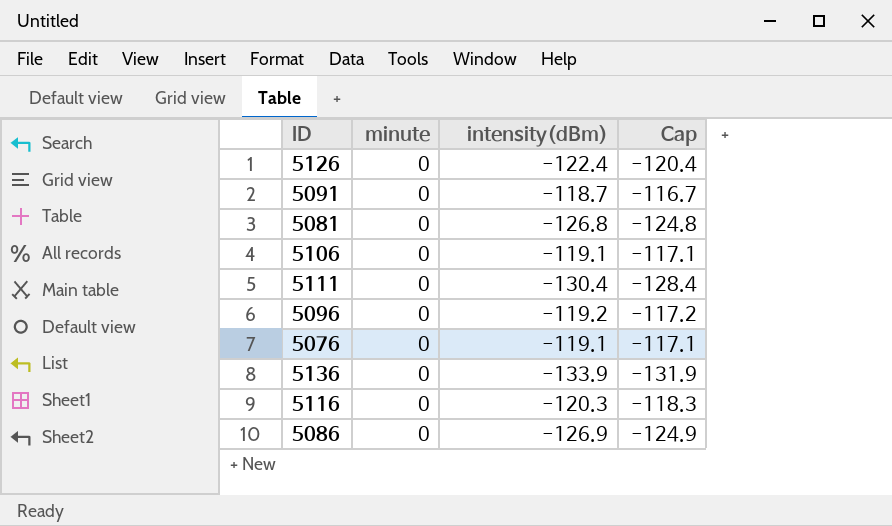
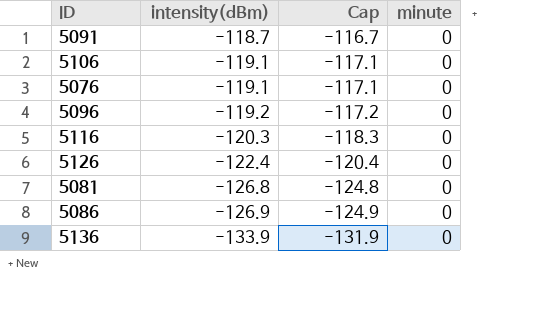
row order: none -> intensity(dBm) descending
column minute | position: 2 -> 4
row 5111: 0 | -130.4 | -128.4 -> none

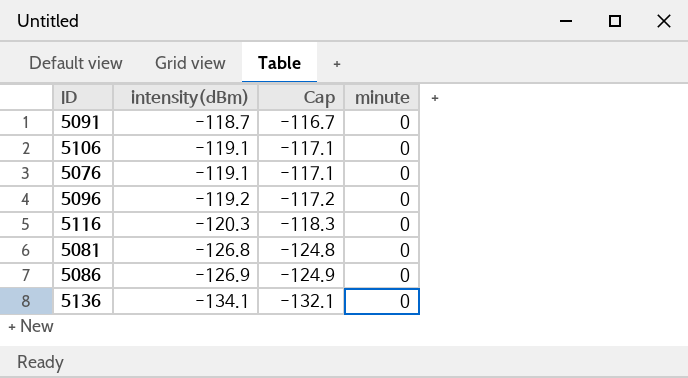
row 5126: -122.4 | -120.4 | 0 -> none
5136 | intensity(dBm): -133.9 -> -134.1
5136 | Cap: -131.9 -> -132.1

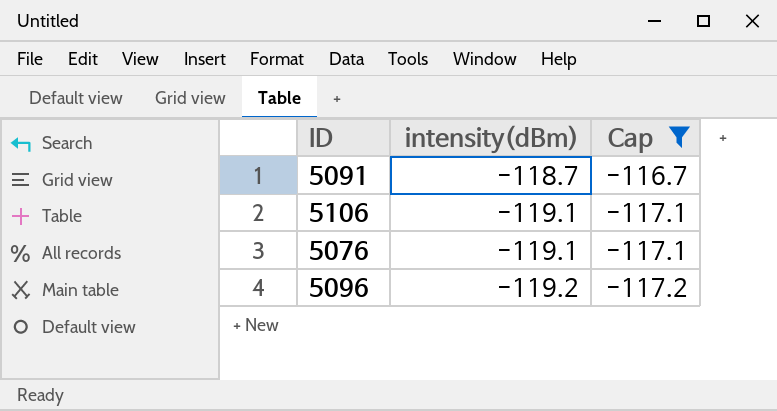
filter: none -> Cap >= -117.2
column minute | position: 4 -> none

